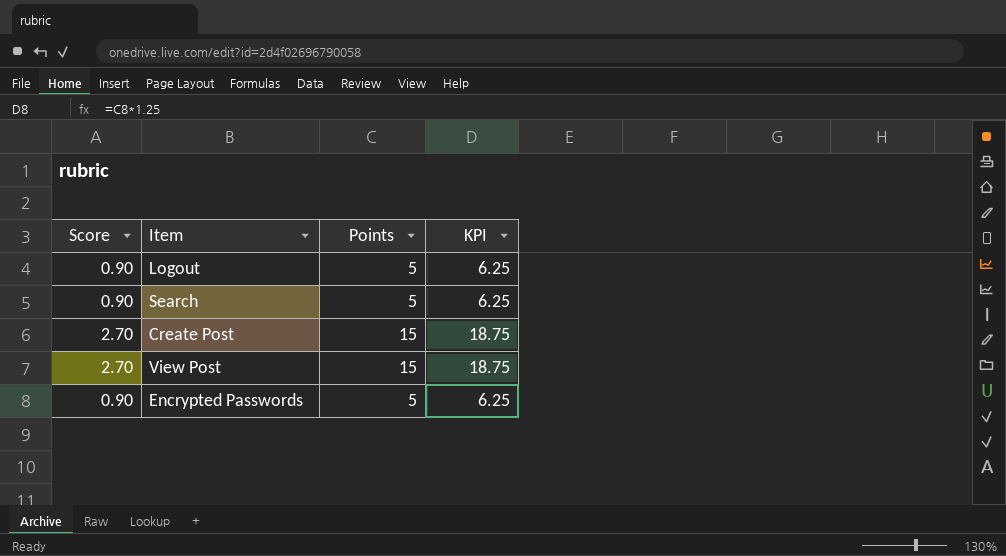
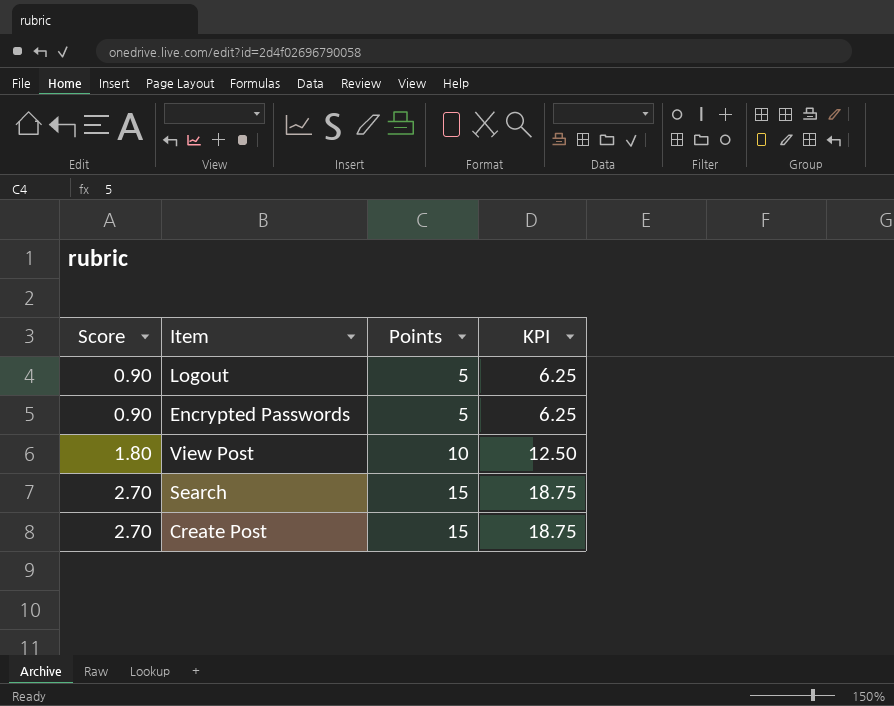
row order: none -> Score ascending
View Post | Score: 2.70 -> 1.80
View Post | Points: 15 -> 10
View Post | KPI: 18.75 -> 12.50
Search | Score: 0.90 -> 2.70
Search | Points: 5 -> 15
Search | KPI: 6.25 -> 18.75

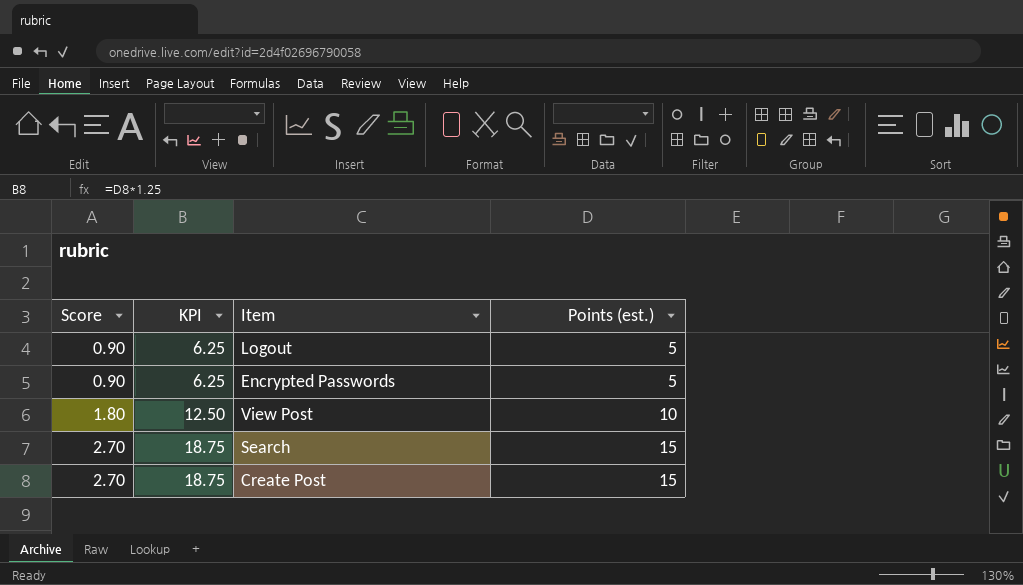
column KPI | position: 4 -> 2
column name: Points -> Points (est.)

